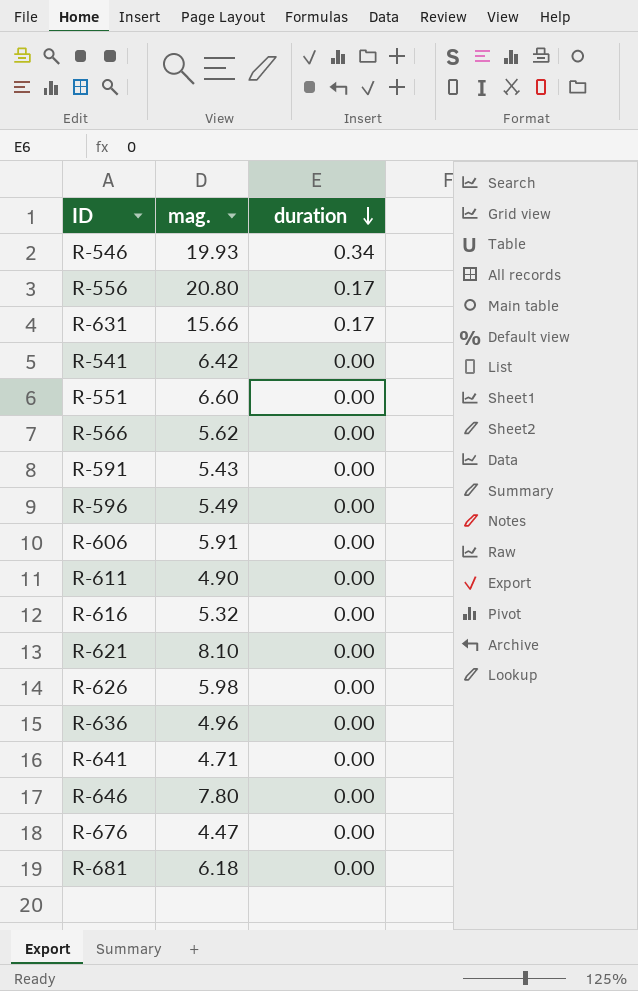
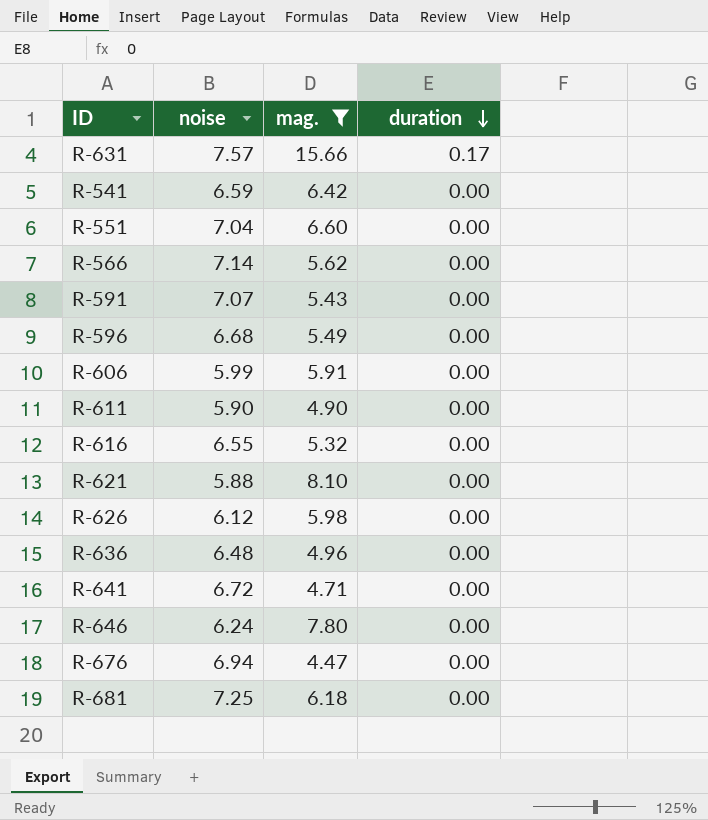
filter: none -> mag. <= 15.66
column noise | position: none -> 2

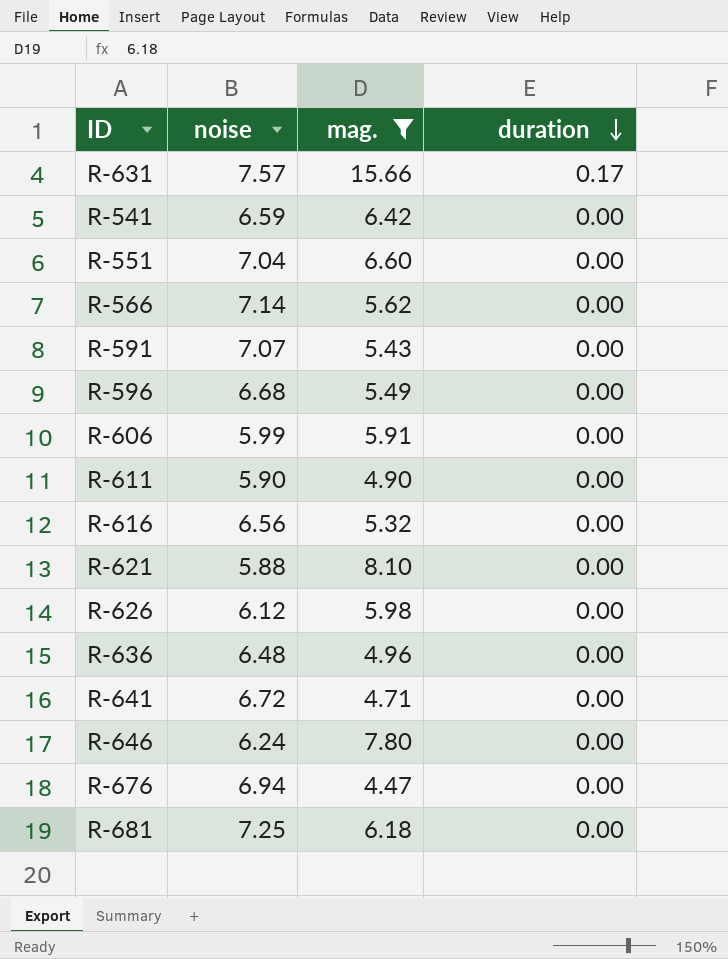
R-616 | noise: 6.55 -> 6.56

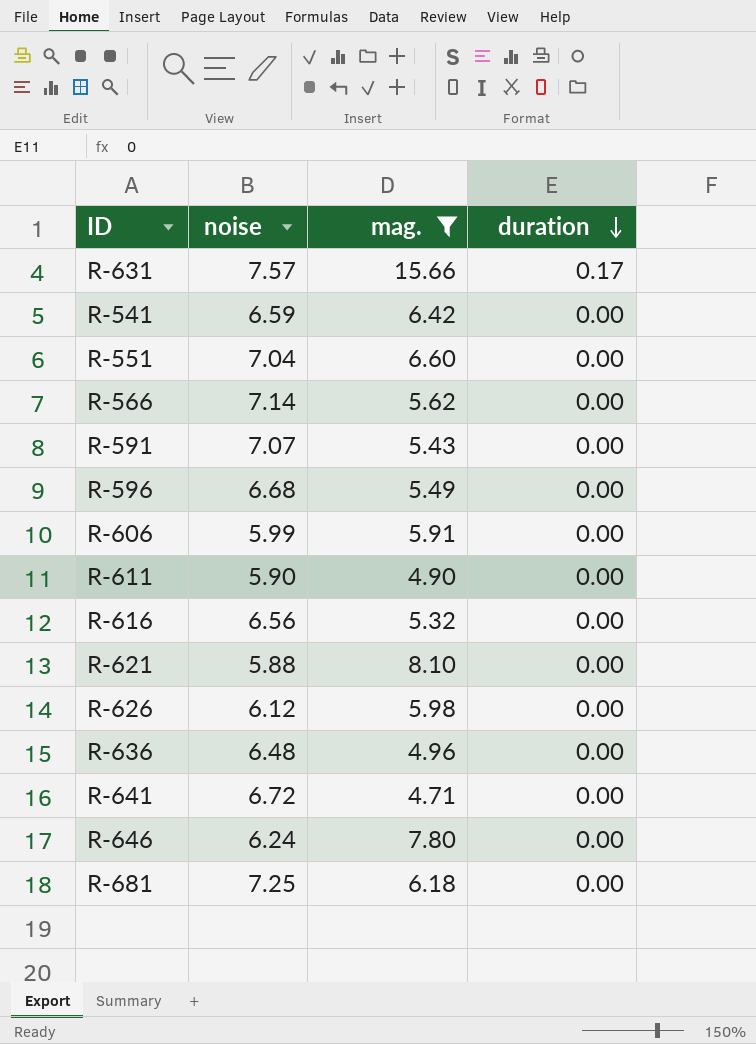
row R-676: 6.94 | 4.47 | 0.00 -> none

